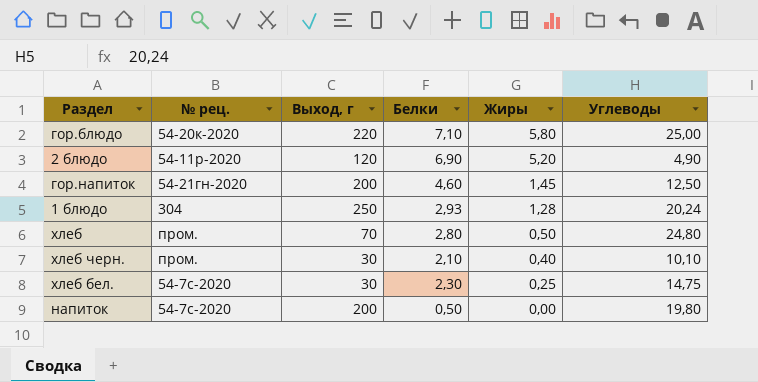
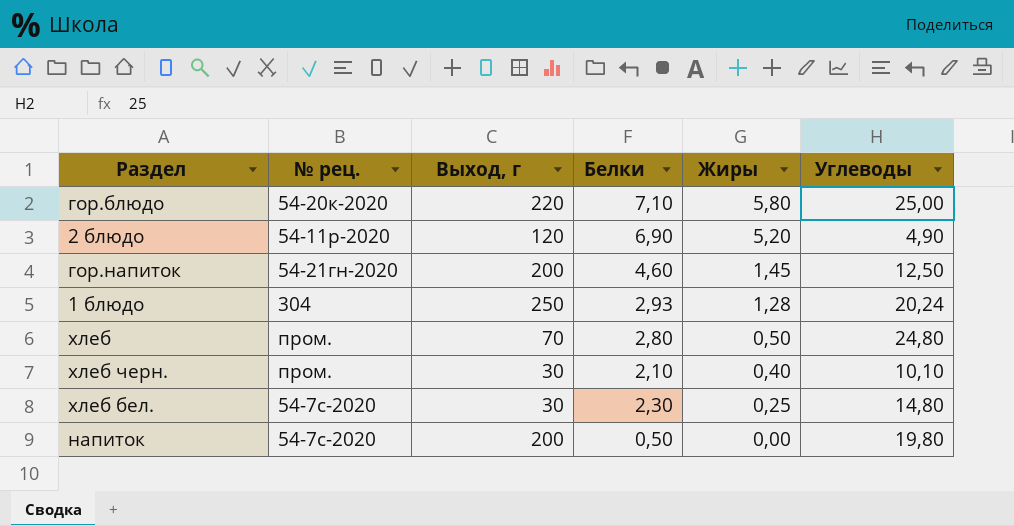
хлеб бел. | Углеводы: 14,75 -> 14,80

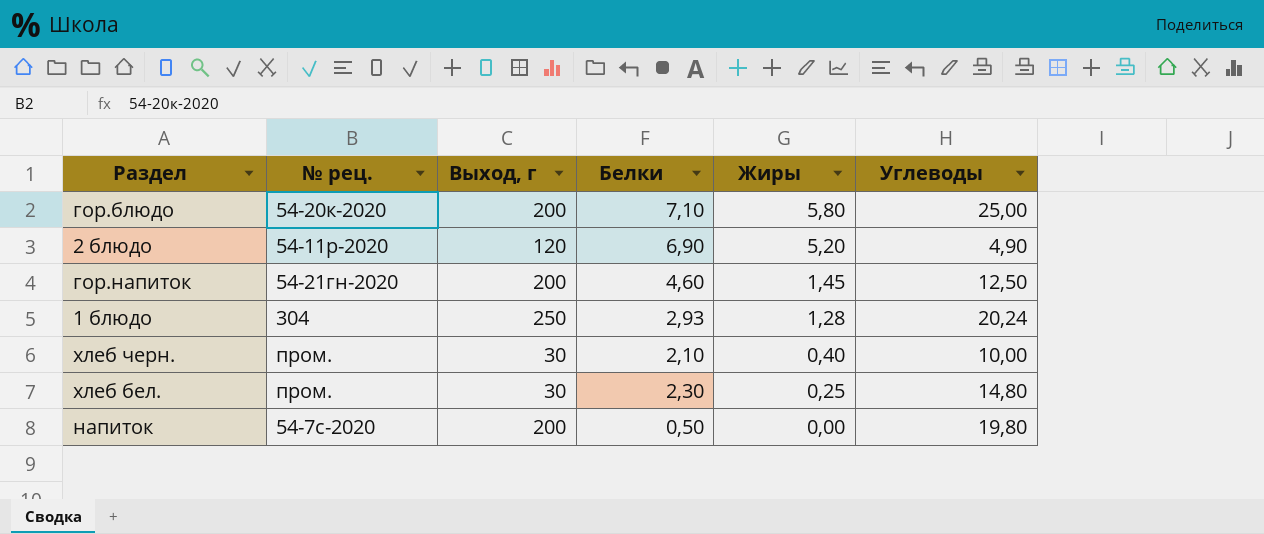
row хлеб: пром. | 70 | 2,80 | 0,50 | 24,80 -> none
гор.блюдо | Выход, г: 220 -> 200
хлеб черн. | Углеводы: 10,10 -> 10,00
хлеб бел. | № рец.: 54-7с-2020 -> пром.

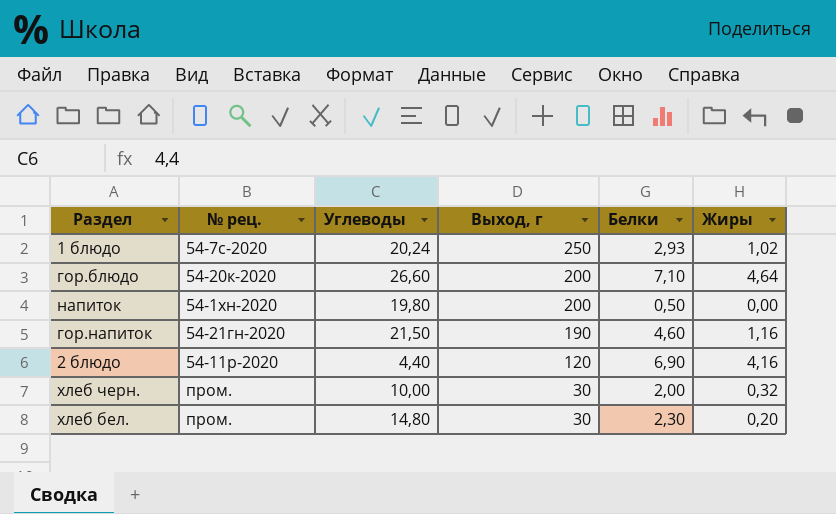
row order: Жиры descending -> Выход, г descending
column Углеводы | position: 6 -> 3
1 блюдо | № рец.: 304 -> 54-7с-2020
1 блюдо | Жиры: 1,28 -> 1,02
гор.блюдо | Углеводы: 25,00 -> 26,60
гор.блюдо | Жиры: 5,80 -> 4,64
напиток | № рец.: 54-7с-2020 -> 54-1хн-2020
гор.напиток | Углеводы: 12,50 -> 21,50
гор.напиток | Выход, г: 200 -> 190
гор.напиток | Жиры: 1,45 -> 1,16
2 блюдо | Углеводы: 4,90 -> 4,40
2 блюдо | Жиры: 5,20 -> 4,16
хлеб черн. | Белки: 2,10 -> 2,00
хлеб черн. | Жиры: 0,40 -> 0,32
хлеб бел. | Жиры: 0,25 -> 0,20

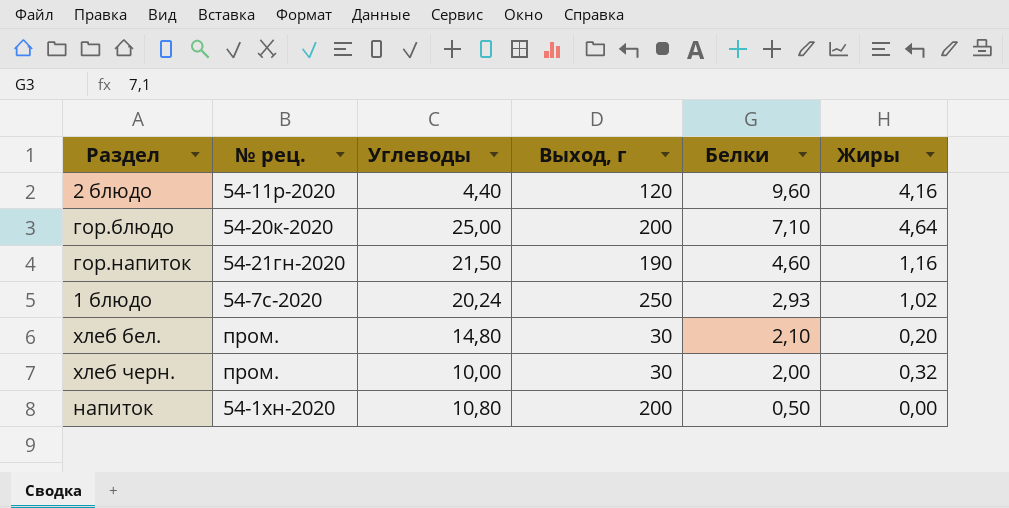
row order: Выход, г descending -> Белки descending
2 блюдо | Белки: 6,90 -> 9,60
гор.блюдо | Углеводы: 26,60 -> 25,00
хлеб бел. | Белки: 2,30 -> 2,10
напиток | Углеводы: 19,80 -> 10,80

